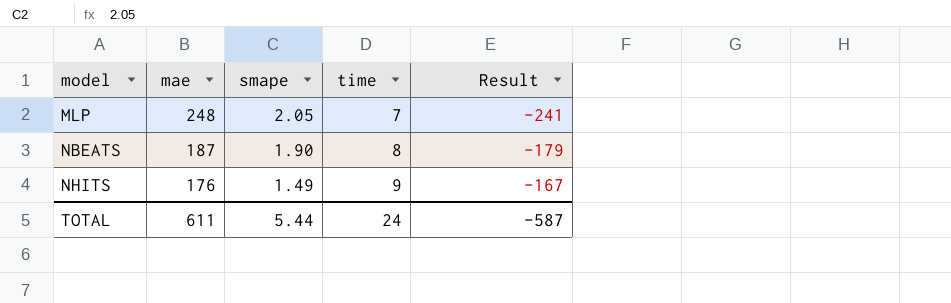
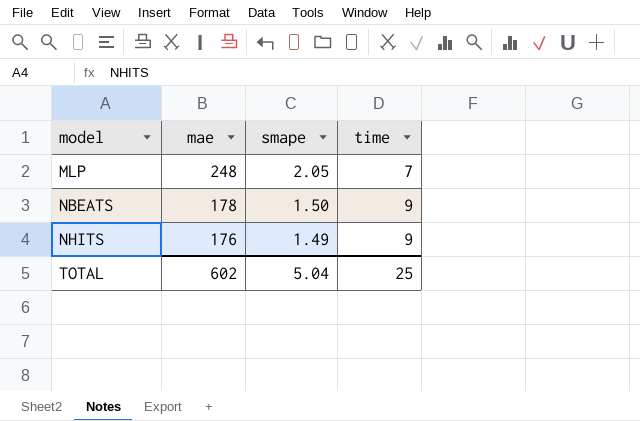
column Result | formula: [time] - [mae] -> none
NBEATS | mae: 187 -> 178
NBEATS | smape: 1.90 -> 1.50
NBEATS | time: 8 -> 9
TOTAL | mae: 611 -> 602
TOTAL | smape: 5.44 -> 5.04
TOTAL | time: 24 -> 25

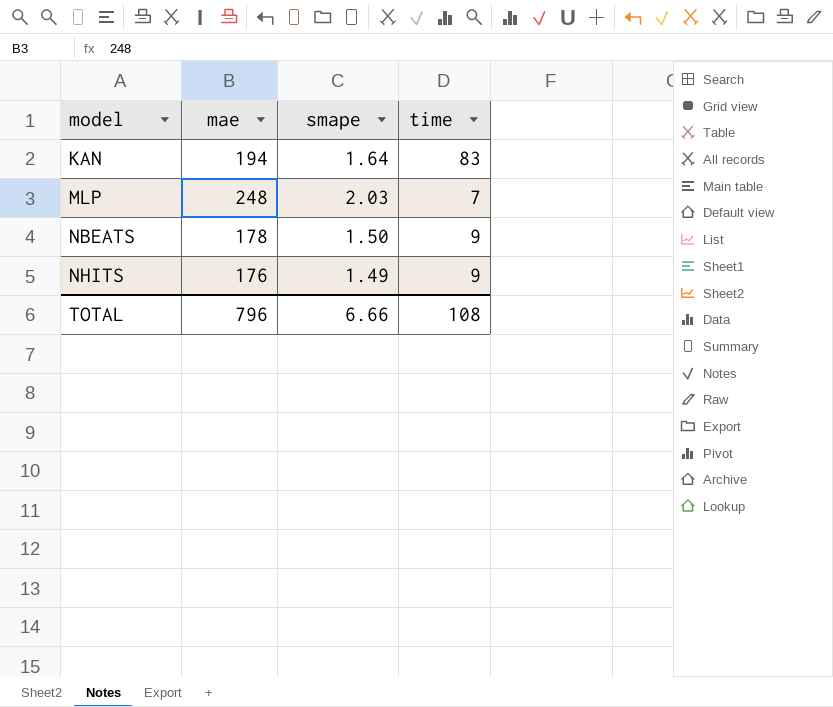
row KAN: none -> 194 | 1.64 | 83
MLP | smape: 2.05 -> 2.03
TOTAL | mae: 602 -> 796
TOTAL | smape: 5.04 -> 6.66
TOTAL | time: 25 -> 108

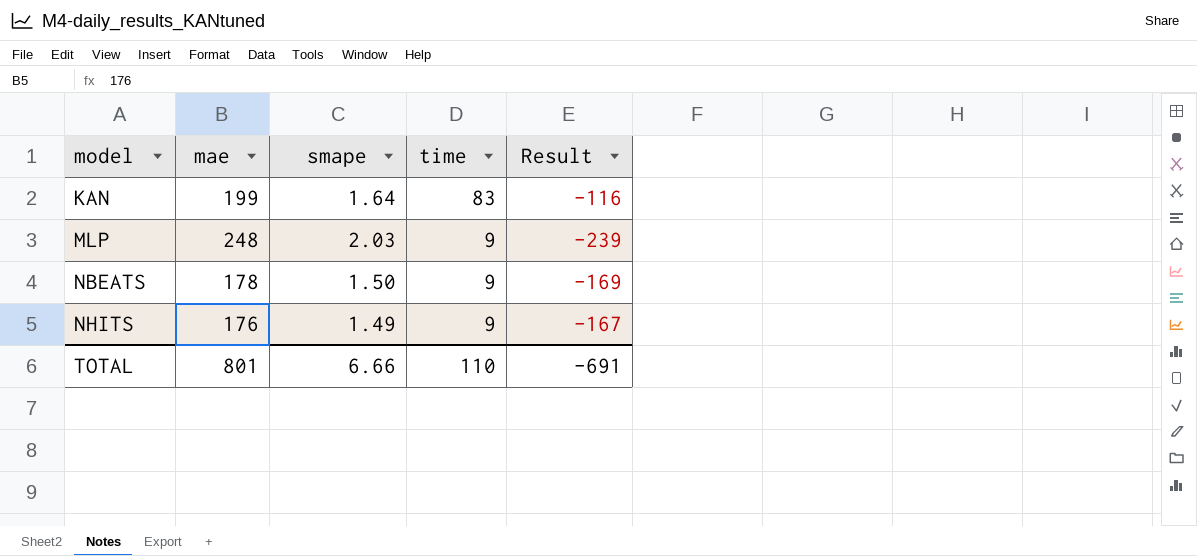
column Result | formula: none -> [time] - [mae]
KAN | mae: 194 -> 199
MLP | time: 7 -> 9
TOTAL | mae: 796 -> 801
TOTAL | time: 108 -> 110

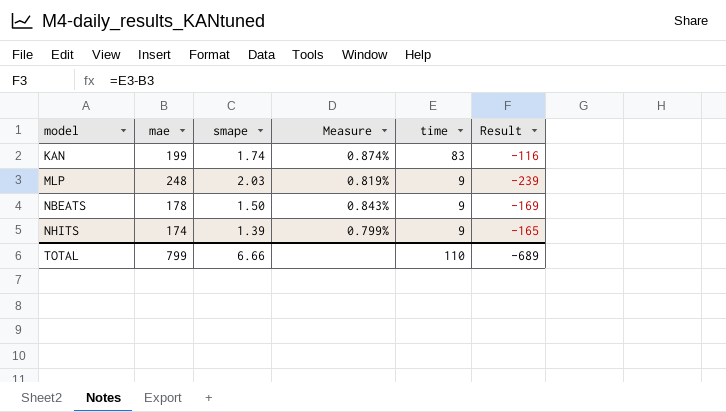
column Measure | formula: none -> [smape] / [mae]
KAN | smape: 1.64 -> 1.74
NHITS | mae: 176 -> 174
NHITS | smape: 1.49 -> 1.39
NHITS | Result: -167 -> -165
TOTAL | mae: 801 -> 799
TOTAL | Result: -691 -> -689

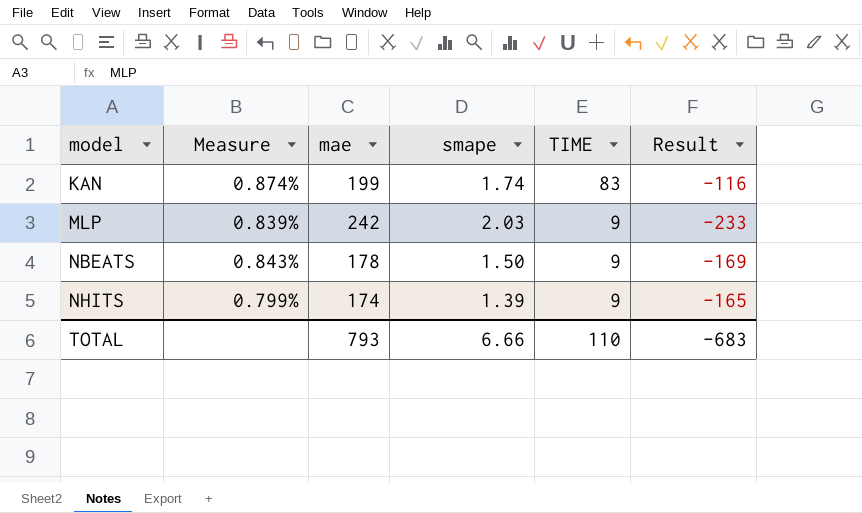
column Measure | position: 4 -> 2
column name: time -> TIME
MLP | Measure: 0.819% -> 0.839%
MLP | mae: 248 -> 242
MLP | Result: -239 -> -233
TOTAL | mae: 799 -> 793
TOTAL | Result: -689 -> -683

